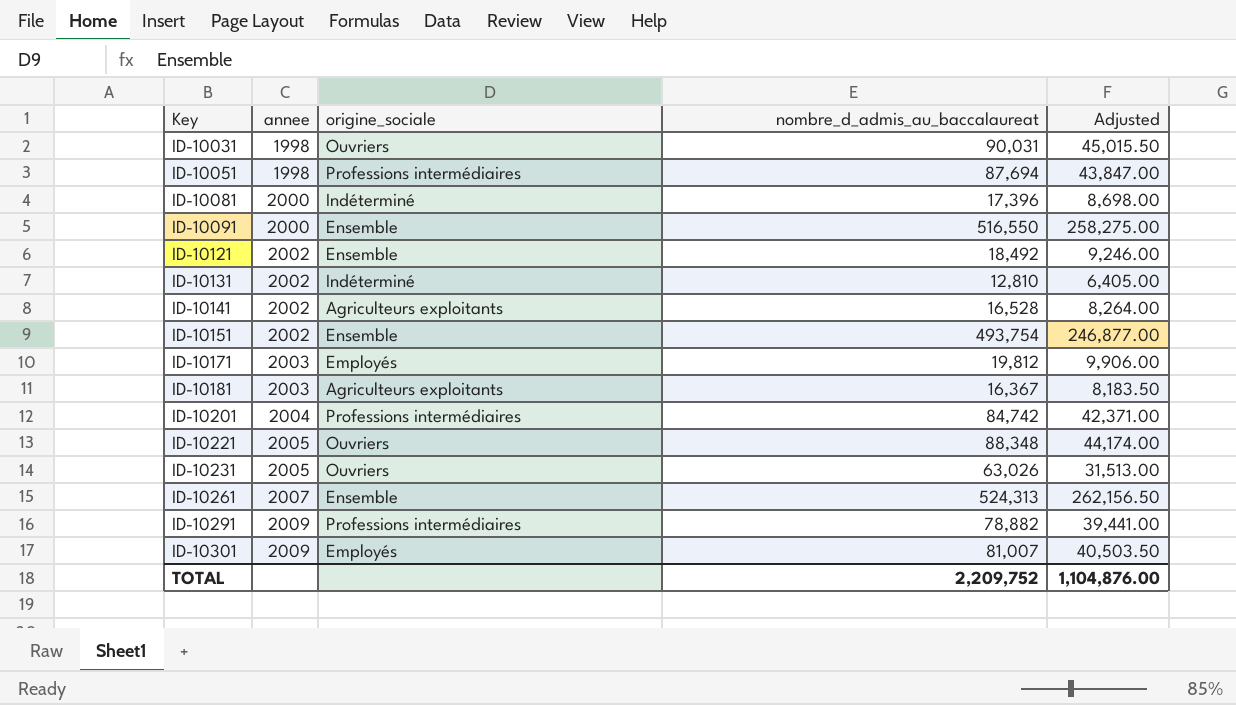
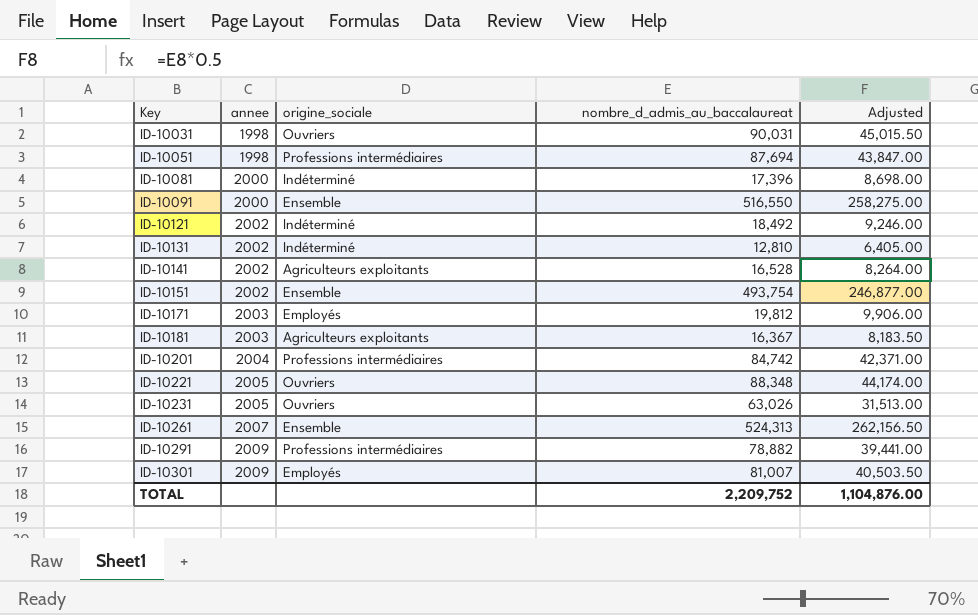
ID-10121 | origine_sociale: Ensemble -> Indéterminé

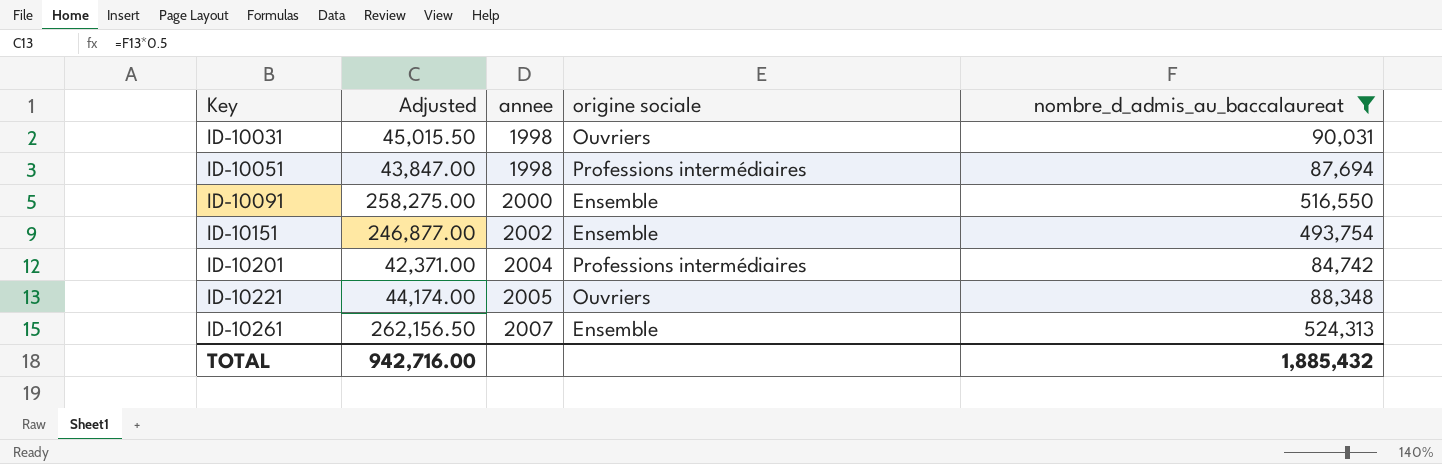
filter: none -> nombre_d_admis_au_baccalaureat >= 84,742
column Adjusted | position: 5 -> 2
column name: origine_sociale -> origine sociale
TOTAL | Adjusted: 1,104,876.00 -> 942,716.00
TOTAL | nombre_d_admis_au_baccalaureat: 2,209,752 -> 1,885,432

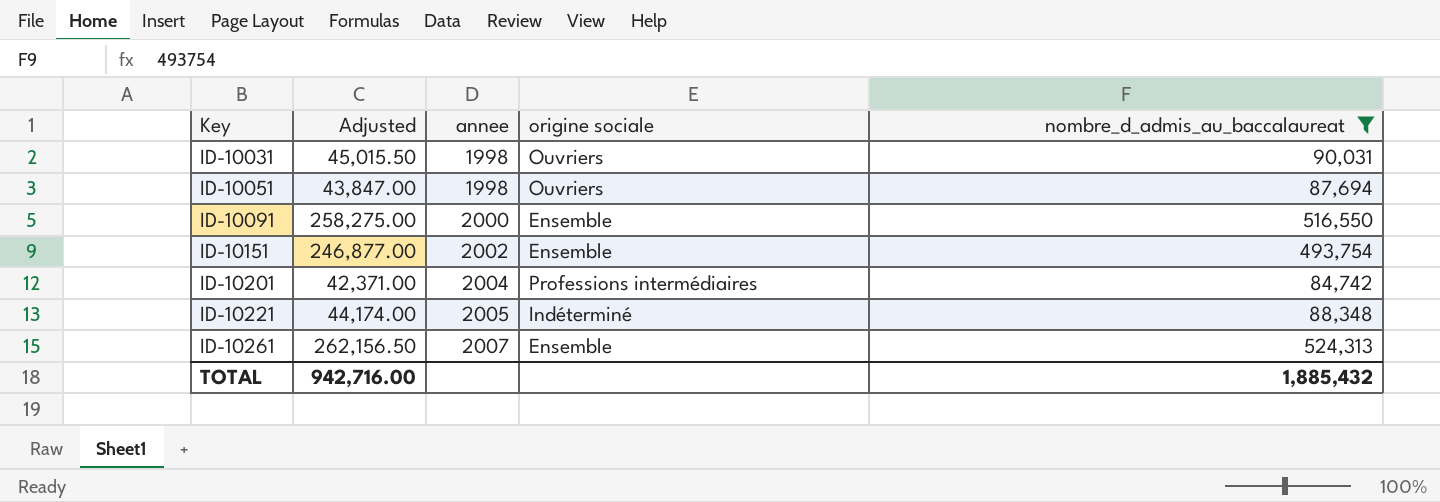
ID-10051 | origine sociale: Professions intermédiaires -> Ouvriers
ID-10221 | origine sociale: Ouvriers -> Indéterminé

